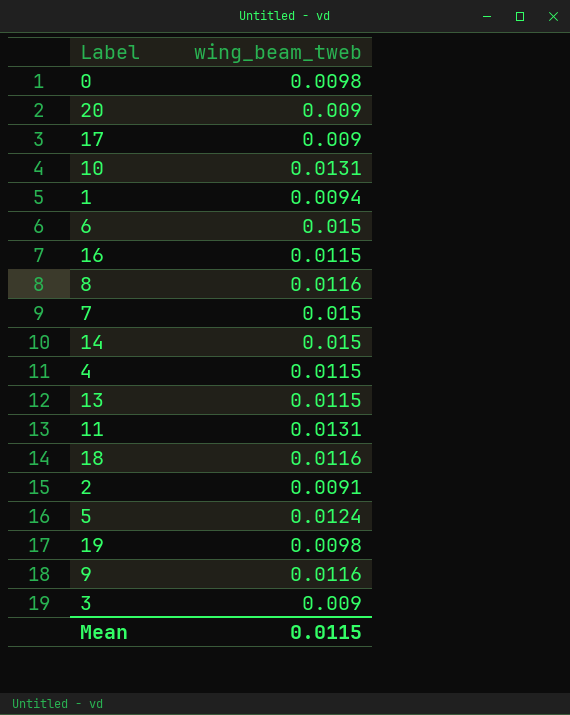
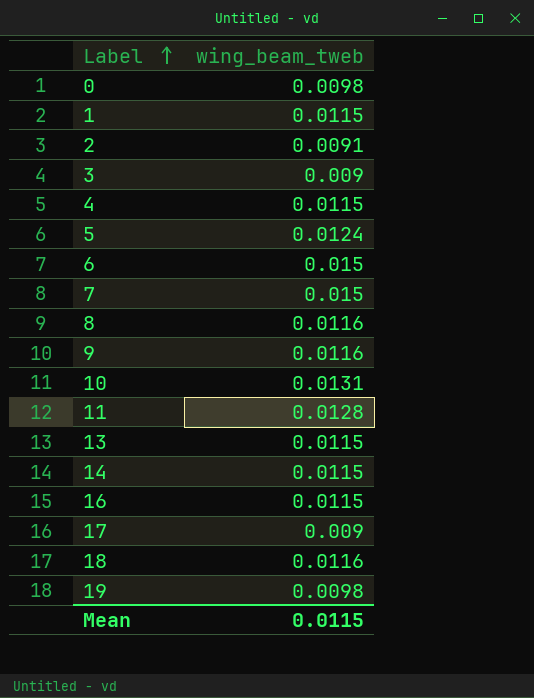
row order: none -> Label ascending
row 20: 0.009 -> none
1 | wing_beam_tweb: 0.0094 -> 0.0115
11 | wing_beam_tweb: 0.0131 -> 0.0128
14 | wing_beam_tweb: 0.015 -> 0.0115

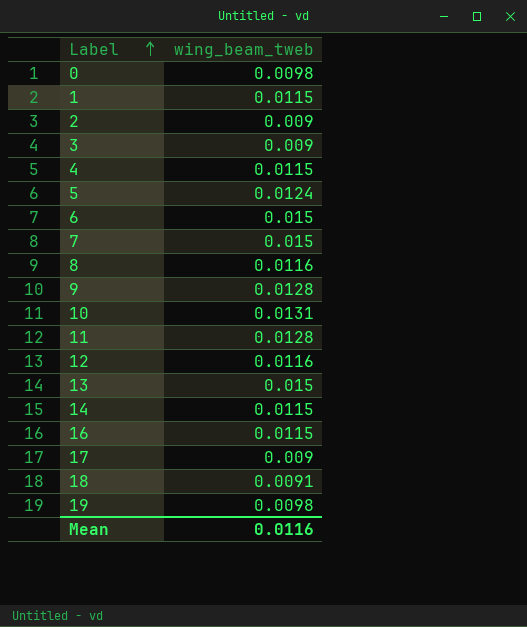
2 | wing_beam_tweb: 0.0091 -> 0.009
9 | wing_beam_tweb: 0.0116 -> 0.0128
row 12: none -> 0.0116
13 | wing_beam_tweb: 0.0115 -> 0.015
18 | wing_beam_tweb: 0.0116 -> 0.0091
Mean | wing_beam_tweb: 0.0115 -> 0.0116

